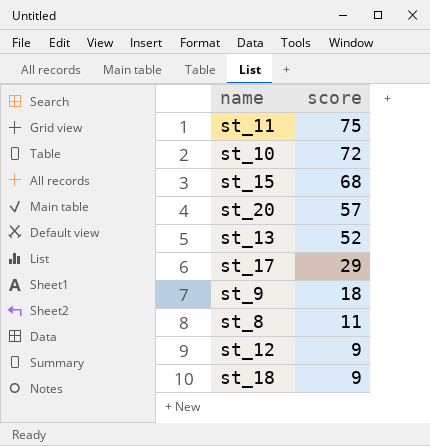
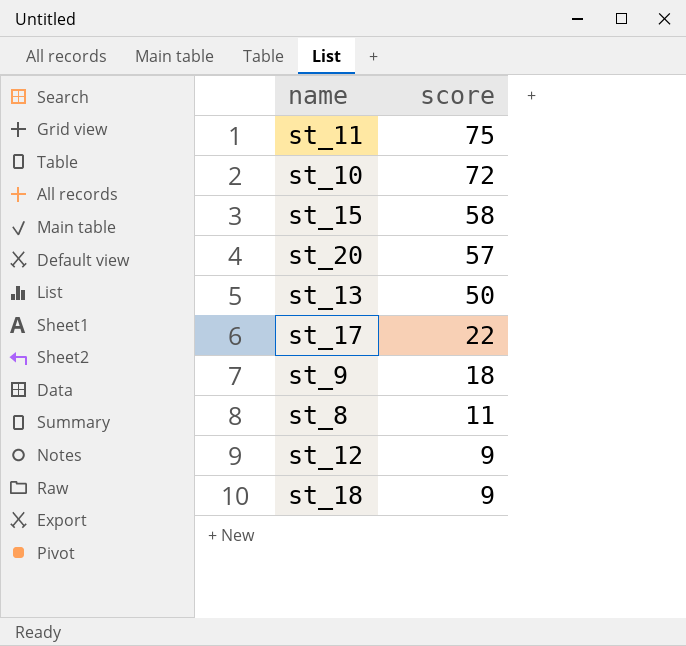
st_15 | score: 68 -> 58
st_13 | score: 52 -> 50
st_17 | score: 29 -> 22

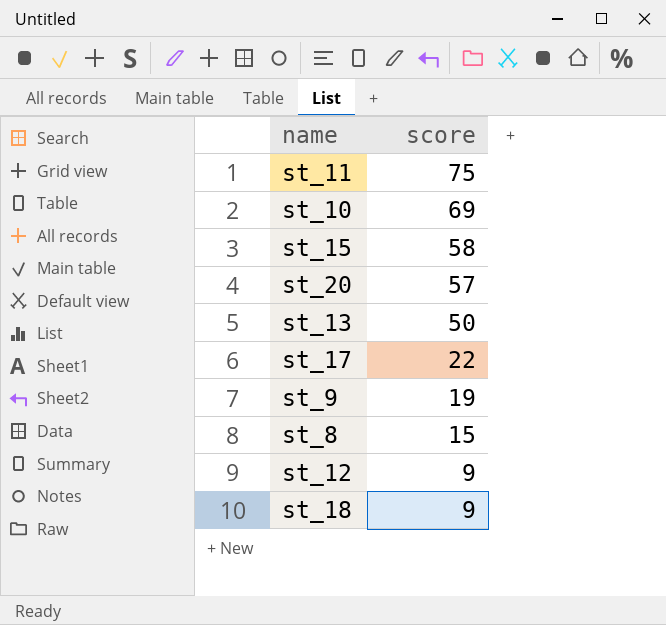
st_10 | score: 72 -> 69
st_9 | score: 18 -> 19
st_8 | score: 11 -> 15

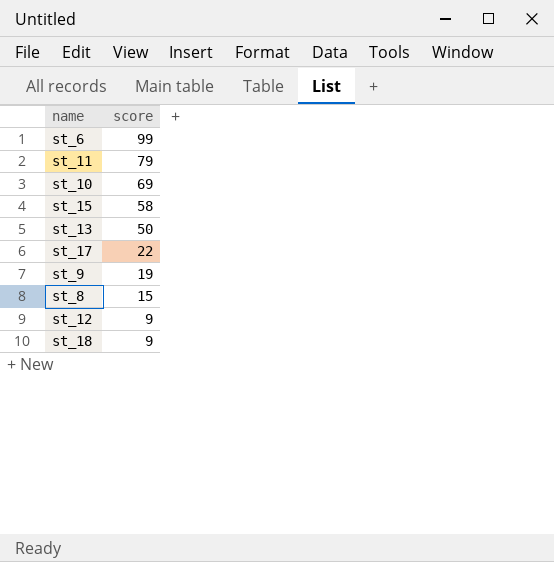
row st_20: 57 -> none
row st_6: none -> 99
st_11 | score: 75 -> 79

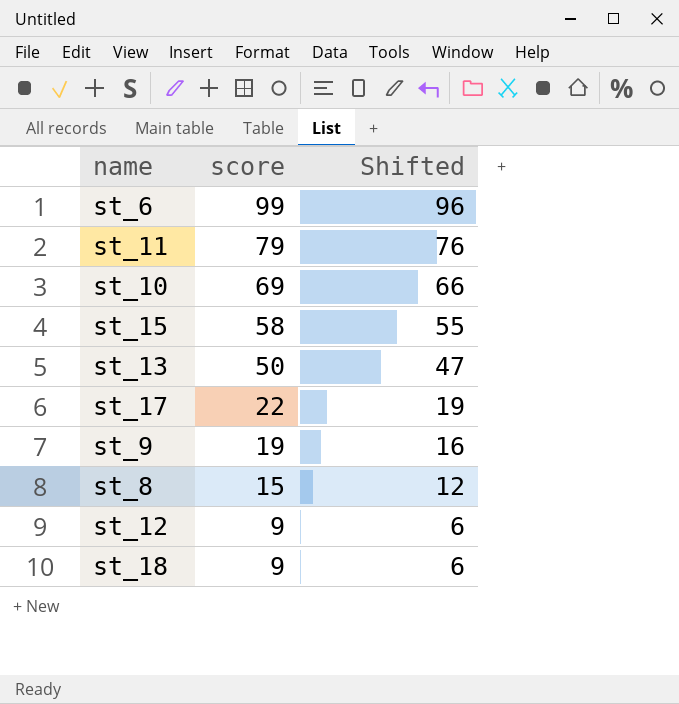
column Shifted | formula: none -> [score] - 3

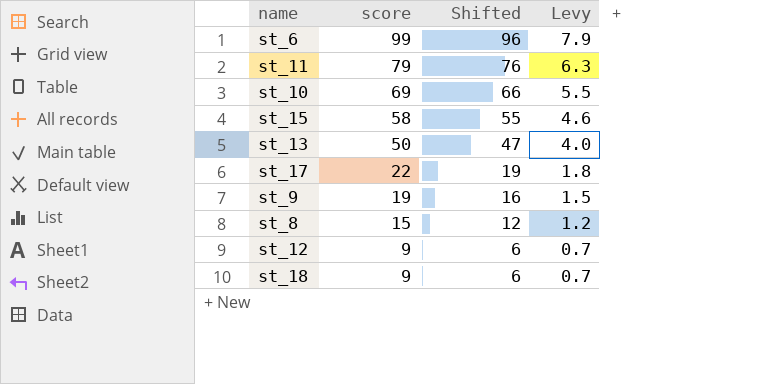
column Levy | formula: none -> [score] * 0.08

